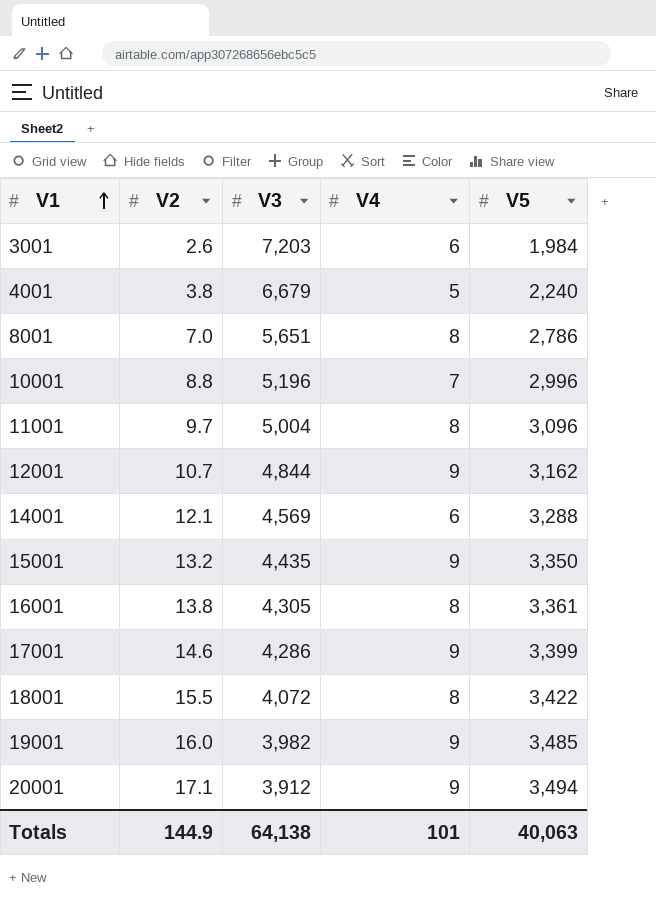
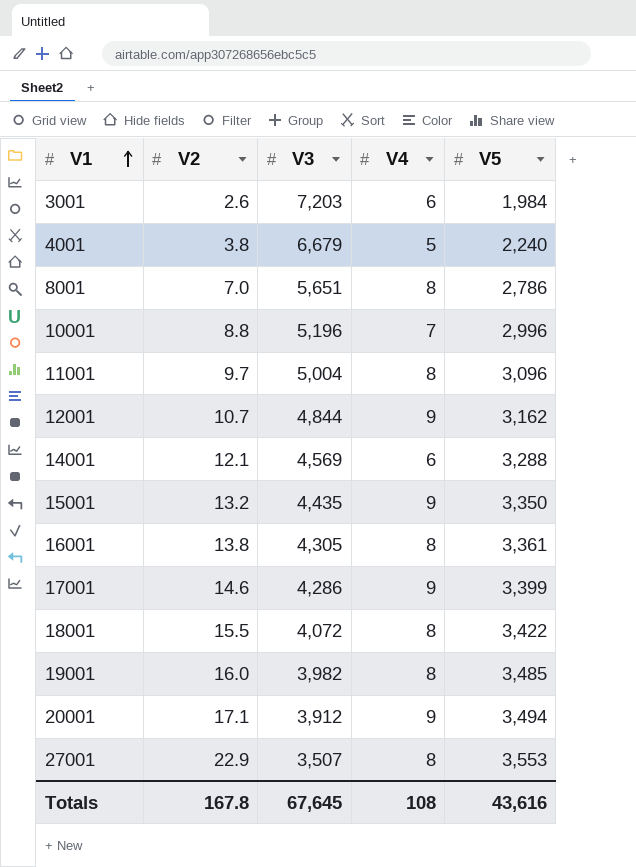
19001 | V4: 9 -> 8
row 27001: none -> 22.9 | 3,507 | 8 | 3,553
Totals | V2: 144.9 -> 167.8
Totals | V3: 64,138 -> 67,645
Totals | V4: 101 -> 108
Totals | V5: 40,063 -> 43,616

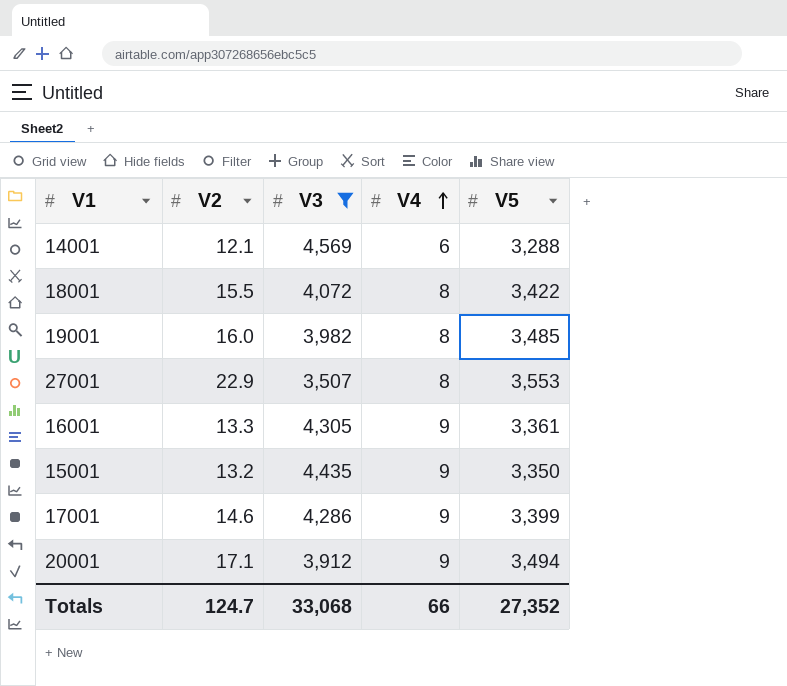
filter: none -> V3 <= 4,569
row order: V1 ascending -> V4 ascending
16001 | V2: 13.8 -> 13.3
16001 | V4: 8 -> 9
Totals | V2: 167.8 -> 124.7
Totals | V3: 67,645 -> 33,068
Totals | V4: 108 -> 66
Totals | V5: 43,616 -> 27,352

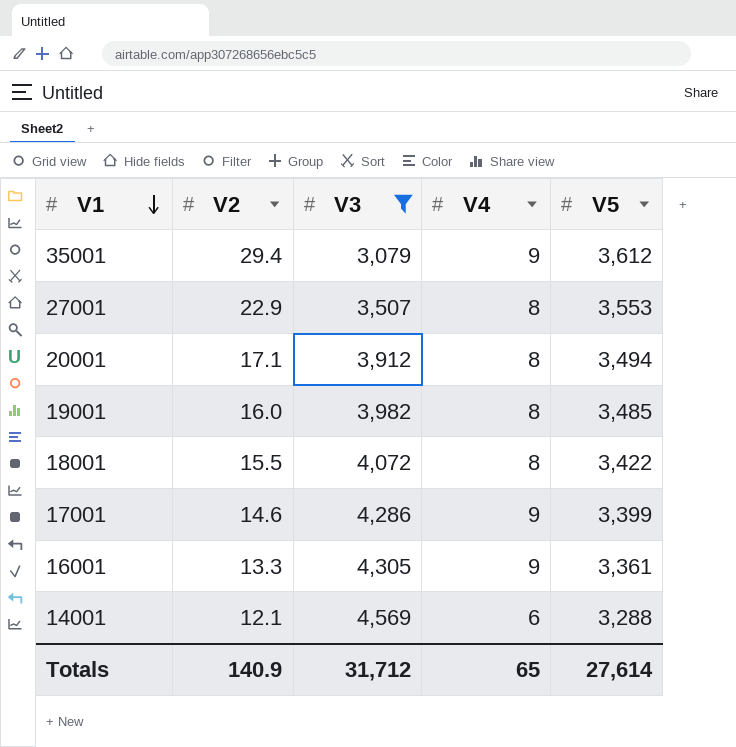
row order: V4 ascending -> V1 descending
row 15001: 13.2 | 4,435 | 9 | 3,350 -> none
row 35001: none -> 29.4 | 3,079 | 9 | 3,612
20001 | V4: 9 -> 8
Totals | V2: 124.7 -> 140.9
Totals | V3: 33,068 -> 31,712
Totals | V4: 66 -> 65
Totals | V5: 27,352 -> 27,614

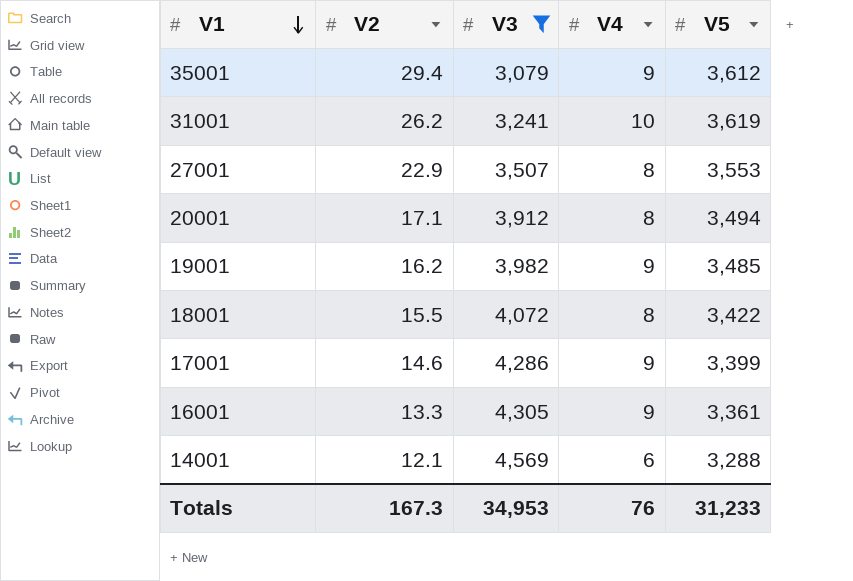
row 31001: none -> 26.2 | 3,241 | 10 | 3,619
19001 | V2: 16.0 -> 16.2
19001 | V4: 8 -> 9
Totals | V2: 140.9 -> 167.3
Totals | V3: 31,712 -> 34,953
Totals | V4: 65 -> 76
Totals | V5: 27,614 -> 31,233

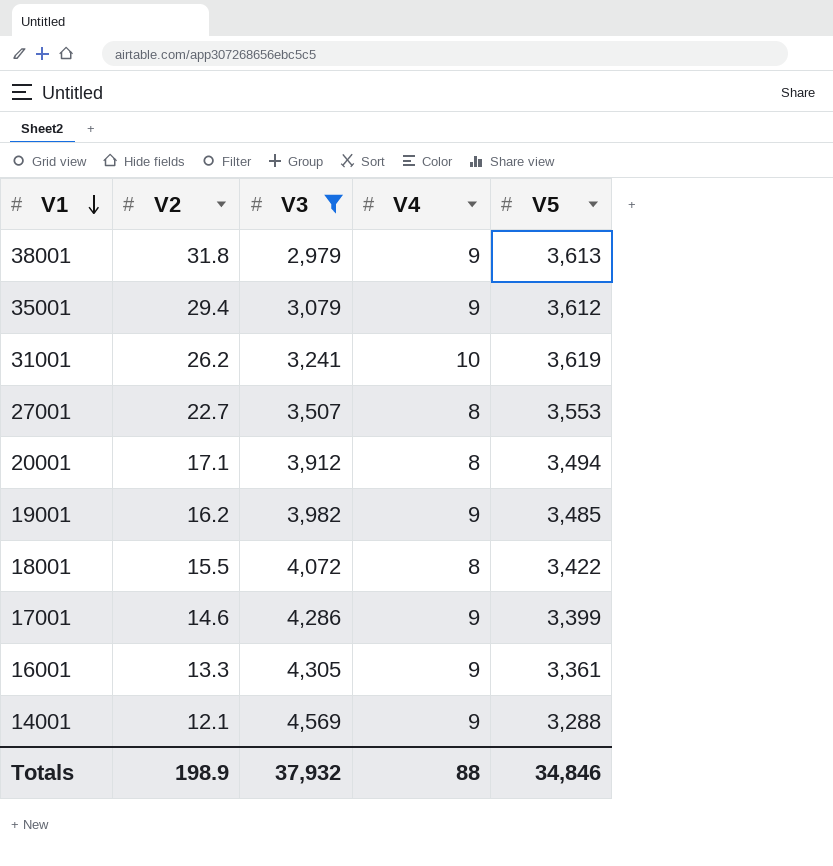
row 38001: none -> 31.8 | 2,979 | 9 | 3,613
27001 | V2: 22.9 -> 22.7
14001 | V4: 6 -> 9
Totals | V2: 167.3 -> 198.9
Totals | V3: 34,953 -> 37,932
Totals | V4: 76 -> 88
Totals | V5: 31,233 -> 34,846

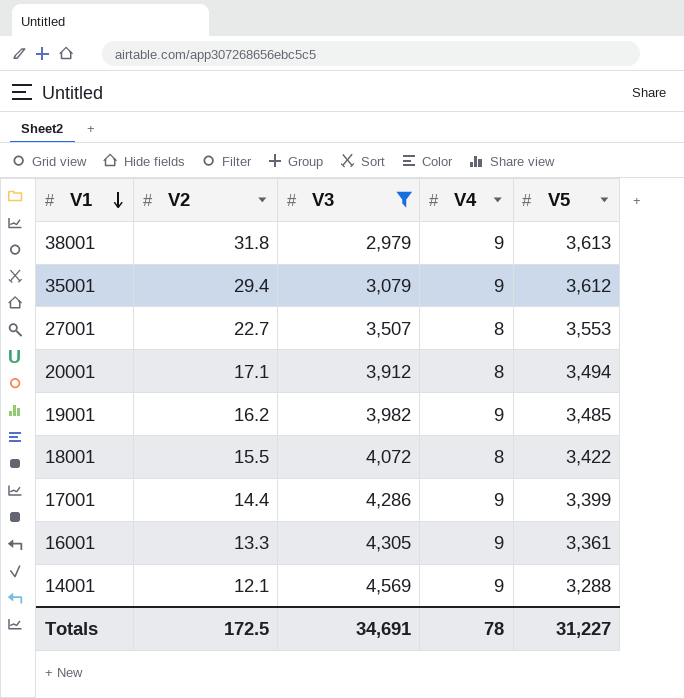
row 31001: 26.2 | 3,241 | 10 | 3,619 -> none
17001 | V2: 14.6 -> 14.4
Totals | V2: 198.9 -> 172.5
Totals | V3: 37,932 -> 34,691
Totals | V4: 88 -> 78
Totals | V5: 34,846 -> 31,227

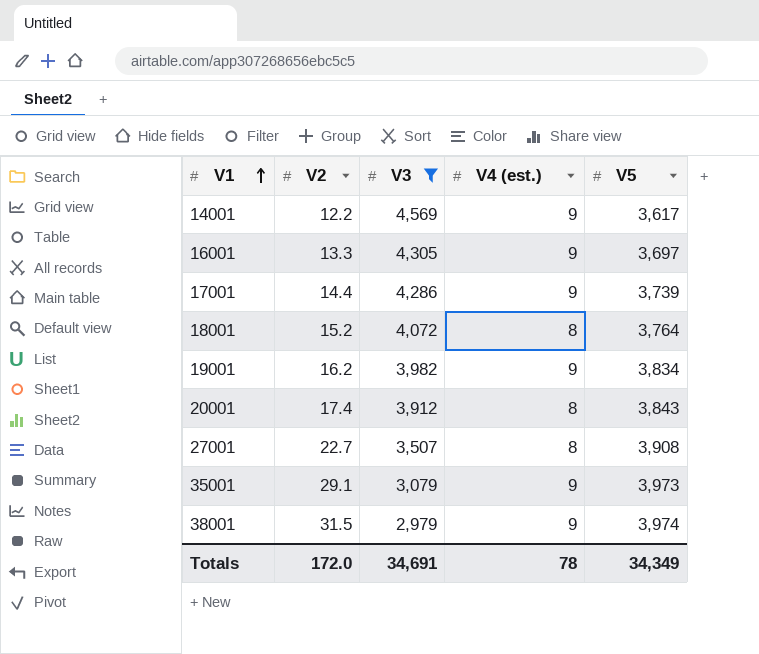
row order: V1 descending -> V1 ascending
column name: V4 -> V4 (est.)
14001 | V2: 12.1 -> 12.2
14001 | V5: 3,288 -> 3,617
16001 | V5: 3,361 -> 3,697
17001 | V5: 3,399 -> 3,739
18001 | V2: 15.5 -> 15.2
18001 | V5: 3,422 -> 3,764
19001 | V5: 3,485 -> 3,834
20001 | V2: 17.1 -> 17.4
20001 | V5: 3,494 -> 3,843
27001 | V5: 3,553 -> 3,908
35001 | V2: 29.4 -> 29.1
35001 | V5: 3,612 -> 3,973
38001 | V2: 31.8 -> 31.5
38001 | V5: 3,613 -> 3,974
Totals | V2: 172.5 -> 172.0
Totals | V5: 31,227 -> 34,349

